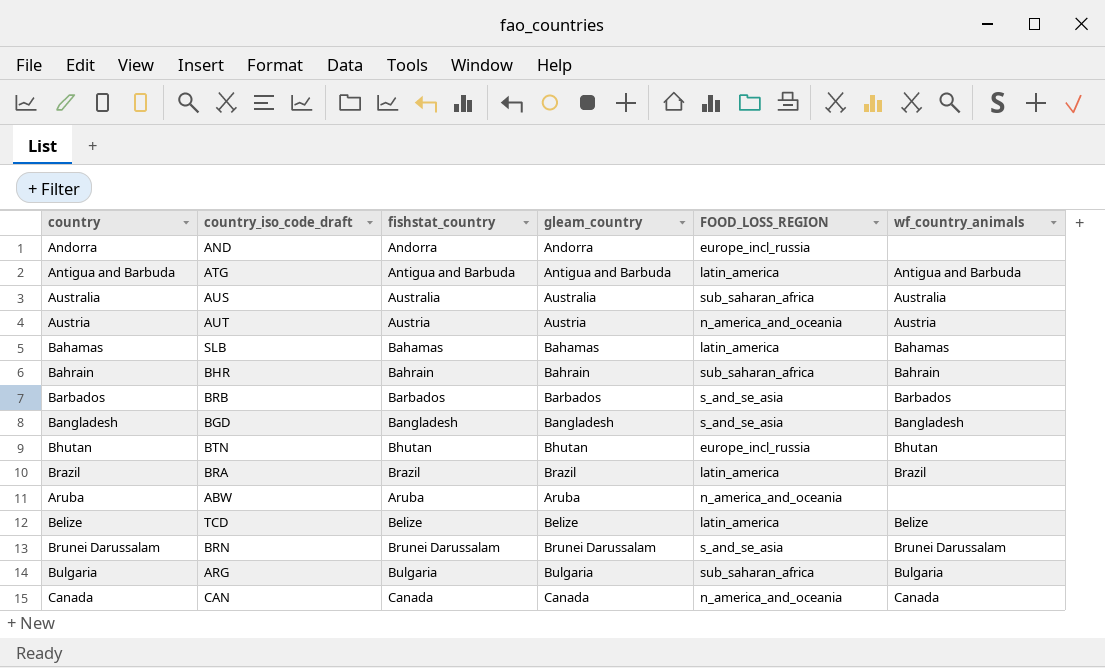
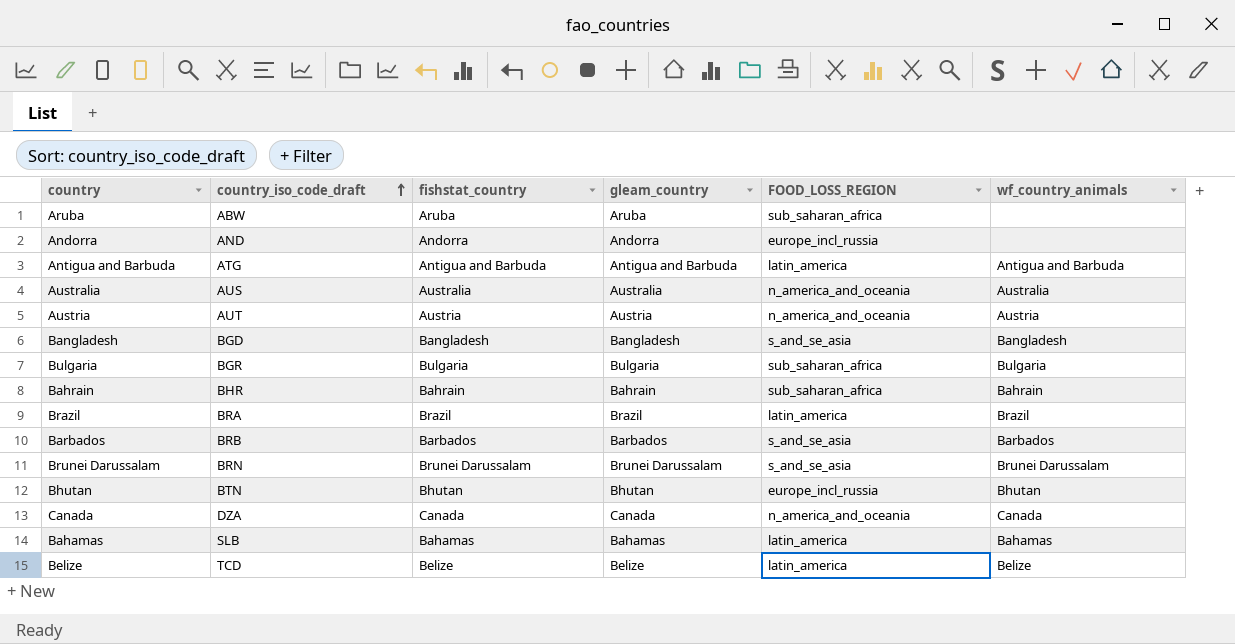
row order: none -> country_iso_code_draft ascending
Aruba | FOOD_LOSS_REGION: n_america_and_oceania -> sub_saharan_africa
Australia | FOOD_LOSS_REGION: sub_saharan_africa -> n_america_and_oceania
Bulgaria | country_iso_code_draft: ARG -> BGR
Canada | country_iso_code_draft: CAN -> DZA

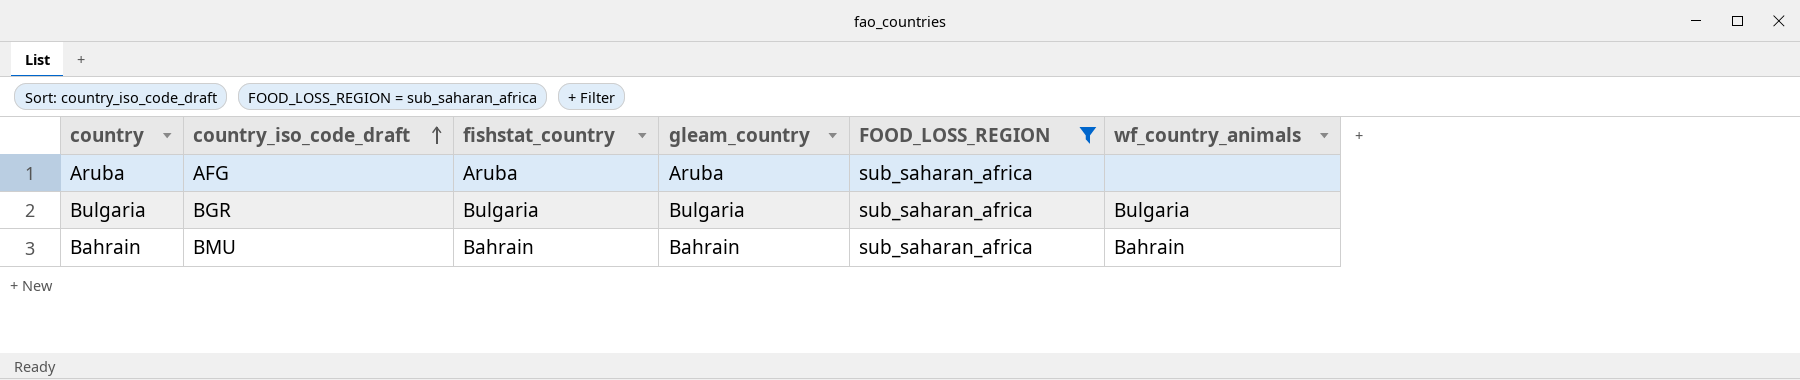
filter: none -> FOOD_LOSS_REGION = sub_saharan_africa
Aruba | country_iso_code_draft: ABW -> AFG
Bahrain | country_iso_code_draft: BHR -> BMU

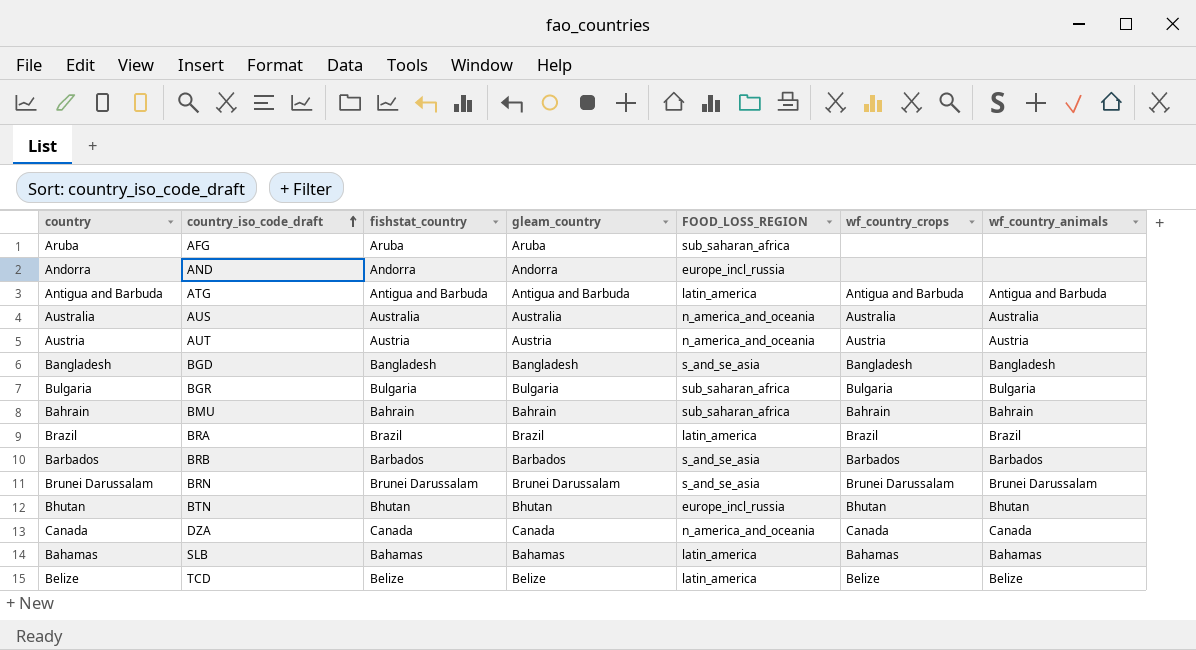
filter: FOOD_LOSS_REGION = sub_saharan_africa -> none
column wf_country_crops | position: none -> 6

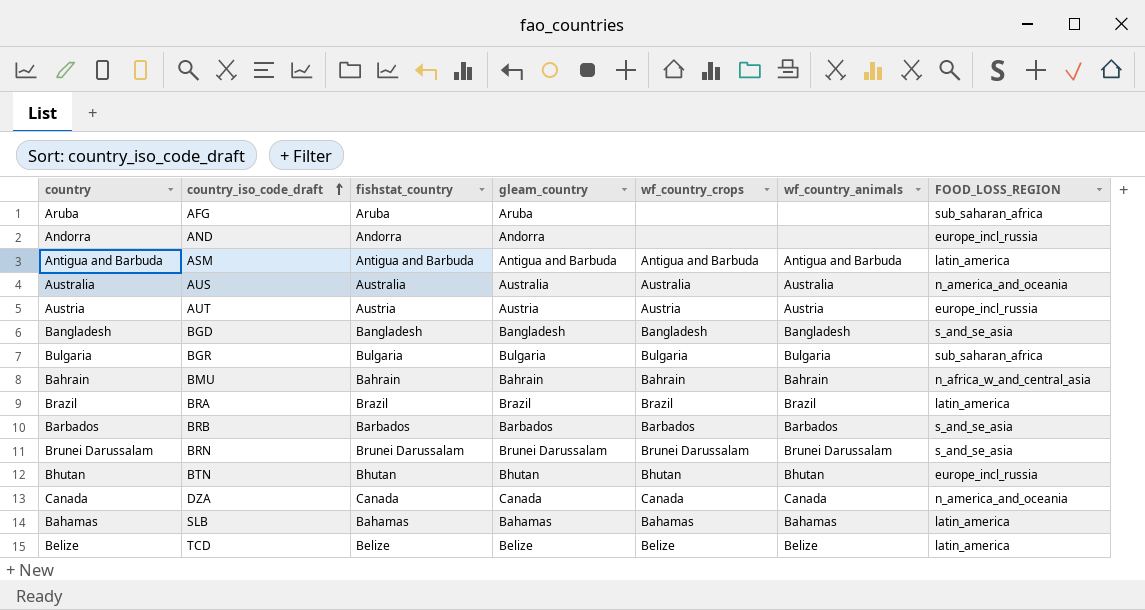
column FOOD_LOSS_REGION | position: 5 -> 7
Antigua and Barbuda | country_iso_code_draft: ATG -> ASM
Austria | FOOD_LOSS_REGION: n_america_and_oceania -> europe_incl_russia
Bahrain | FOOD_LOSS_REGION: sub_saharan_africa -> n_africa_w_and_central_asia

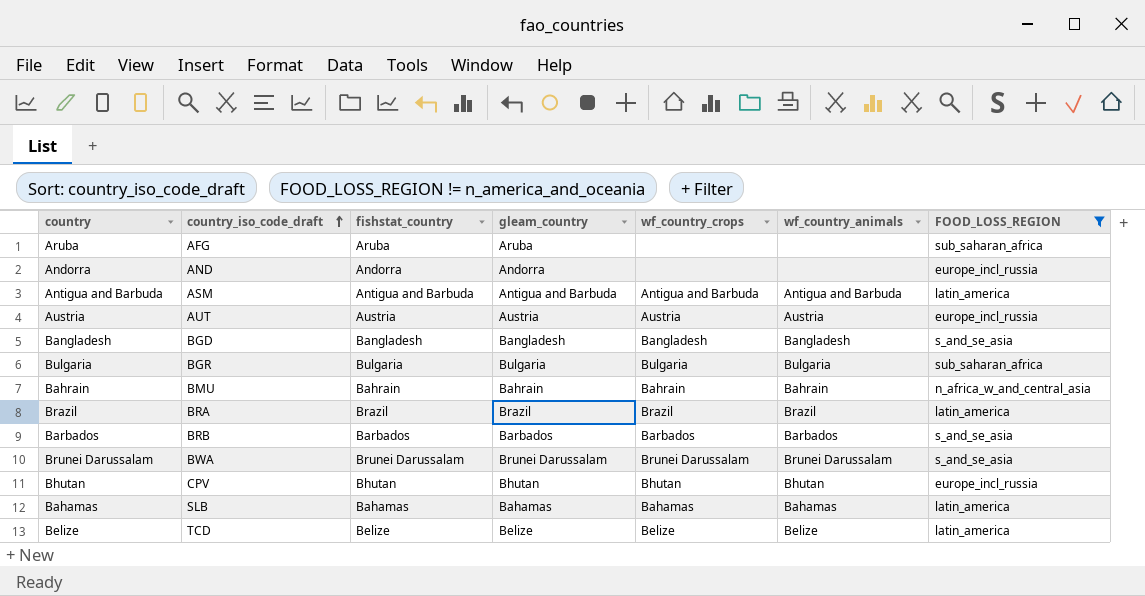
filter: none -> FOOD_LOSS_REGION != n_america_and_oceania
Brunei Darussalam | country_iso_code_draft: BRN -> BWA
Bhutan | country_iso_code_draft: BTN -> CPV

